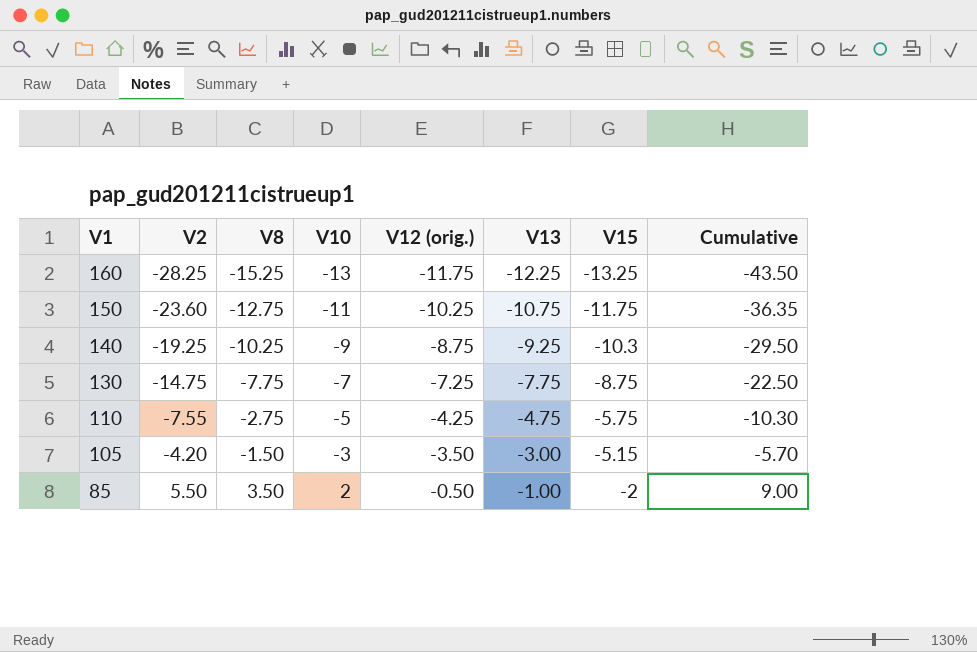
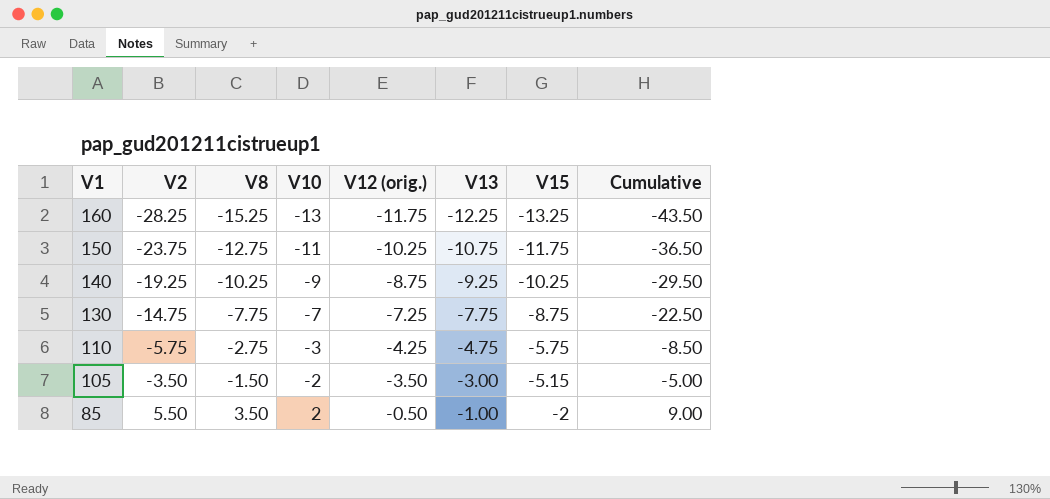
150 | V2: -23.60 -> -23.75
150 | Cumulative: -36.35 -> -36.50
140 | V15: -10.3 -> -10.25
110 | V2: -7.55 -> -5.75
110 | V10: -5 -> -3
110 | Cumulative: -10.30 -> -8.50
105 | V2: -4.20 -> -3.50
105 | V10: -3 -> -2
105 | Cumulative: -5.70 -> -5.00

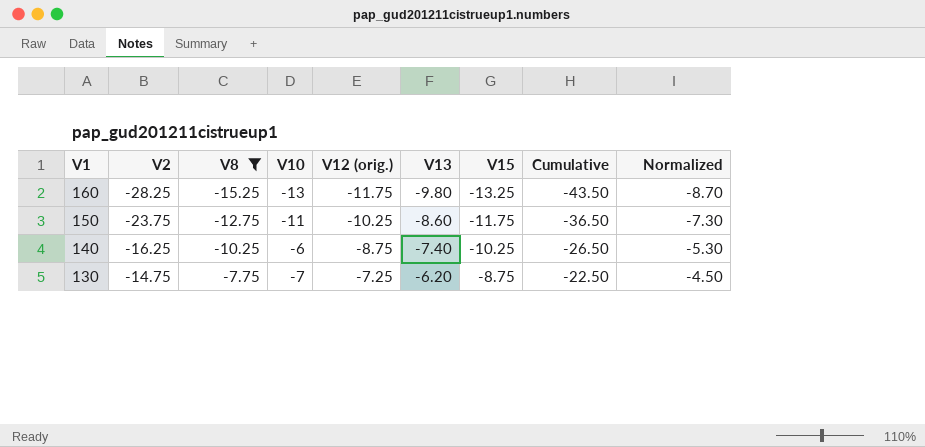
filter: none -> V8 <= -7.75
column Normalized | formula: none -> [Cumulative] * 0.2
160 | V13: -12.25 -> -9.80
150 | V13: -10.75 -> -8.60
140 | V2: -19.25 -> -16.25
140 | V10: -9 -> -6
140 | V13: -9.25 -> -7.40
140 | Cumulative: -29.50 -> -26.50
130 | V13: -7.75 -> -6.20

